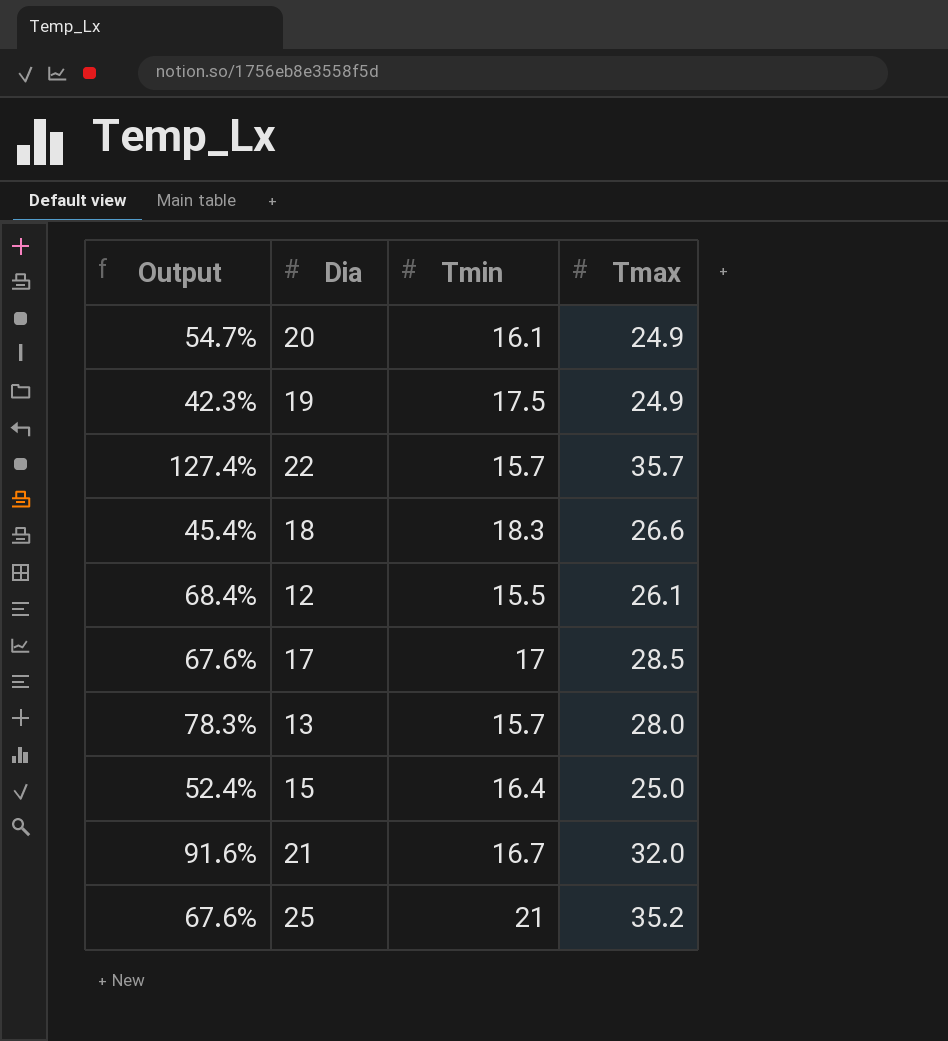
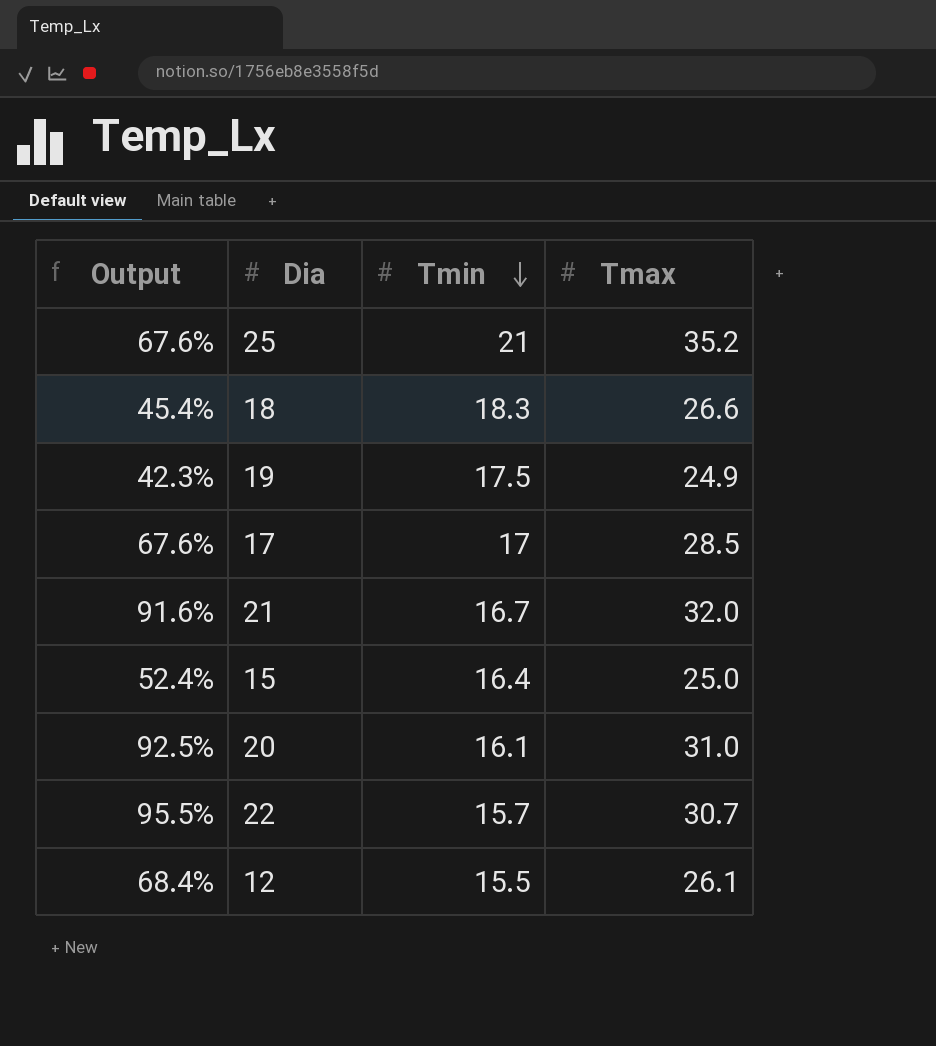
row order: none -> Tmin descending
row 13: 78.3% | 15.7 | 28.0 -> none
20 | Output: 54.7% -> 92.5%
20 | Tmax: 24.9 -> 31.0
22 | Output: 127.4% -> 95.5%
22 | Tmax: 35.7 -> 30.7

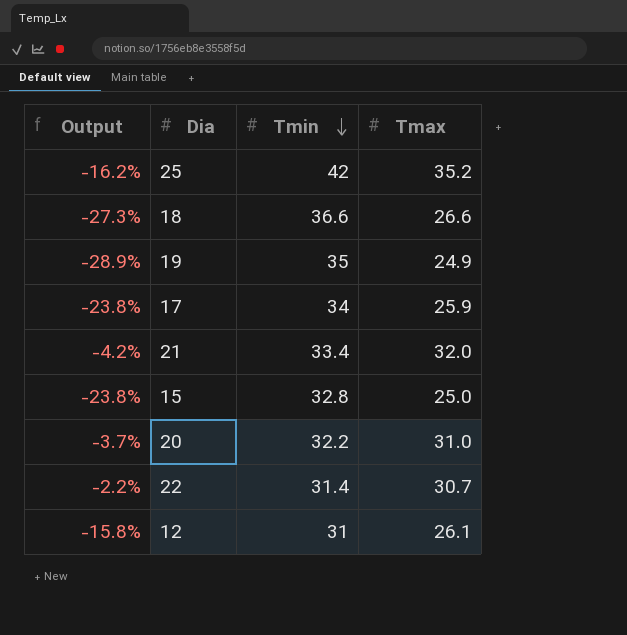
25 | Output: 67.6% -> -16.2%
25 | Tmin: 21 -> 42
18 | Output: 45.4% -> -27.3%
18 | Tmin: 18.3 -> 36.6
19 | Output: 42.3% -> -28.9%
19 | Tmin: 17.5 -> 35
17 | Output: 67.6% -> -23.8%
17 | Tmin: 17 -> 34
17 | Tmax: 28.5 -> 25.9
21 | Output: 91.6% -> -4.2%
21 | Tmin: 16.7 -> 33.4
15 | Output: 52.4% -> -23.8%
15 | Tmin: 16.4 -> 32.8
20 | Output: 92.5% -> -3.7%
20 | Tmin: 16.1 -> 32.2
22 | Output: 95.5% -> -2.2%
22 | Tmin: 15.7 -> 31.4
12 | Output: 68.4% -> -15.8%
12 | Tmin: 15.5 -> 31

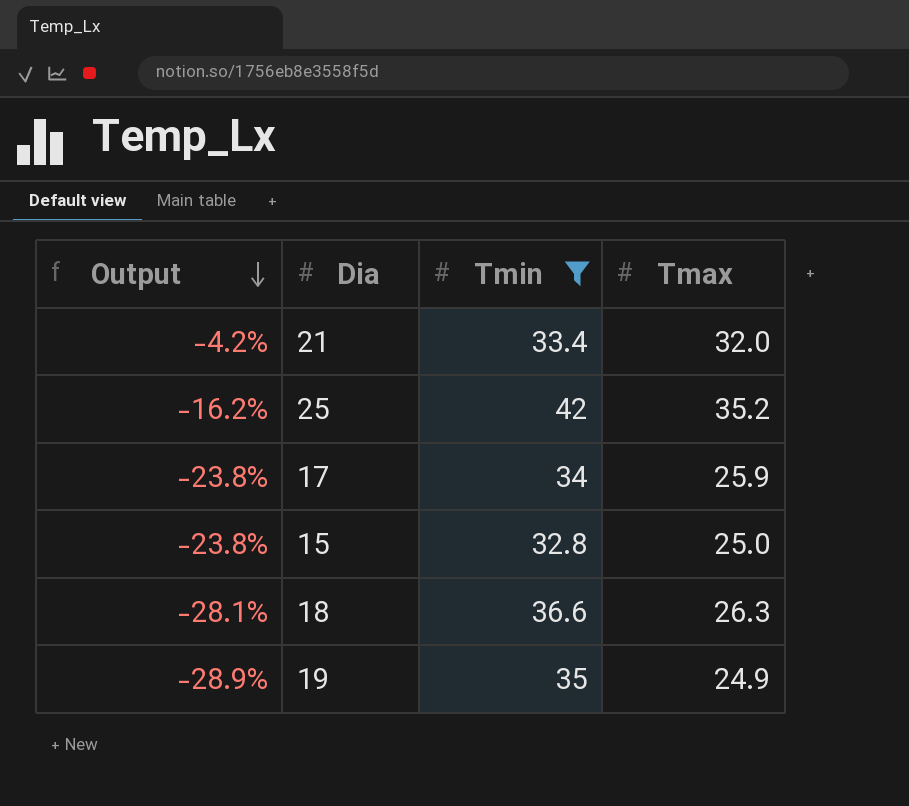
filter: none -> Tmin >= 32.8
row order: Tmin descending -> Output descending
18 | Output: -27.3% -> -28.1%
18 | Tmax: 26.6 -> 26.3

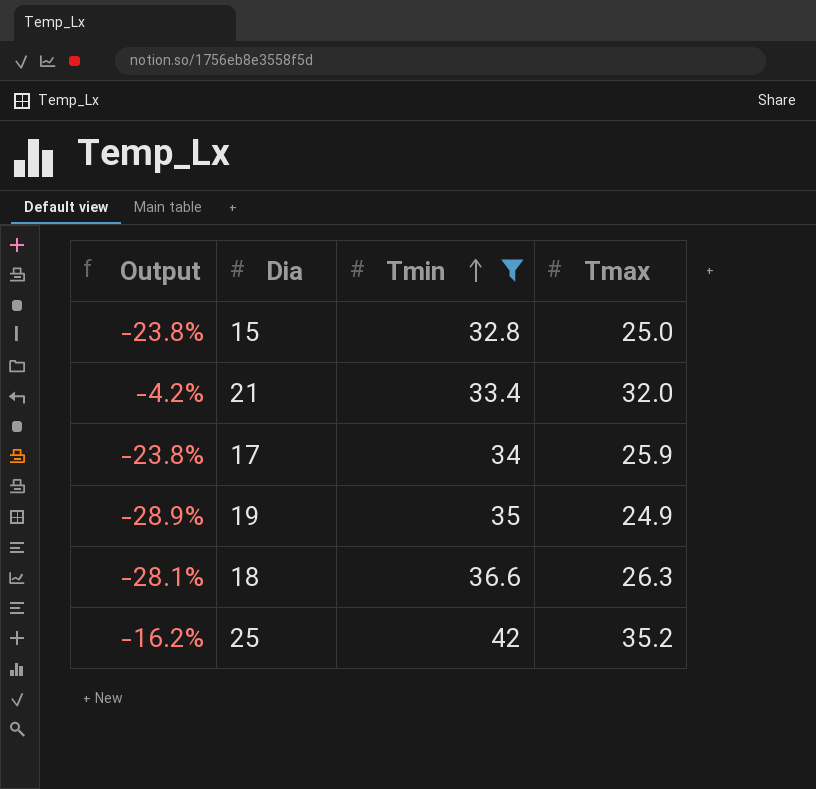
row order: Output descending -> Tmin ascending

